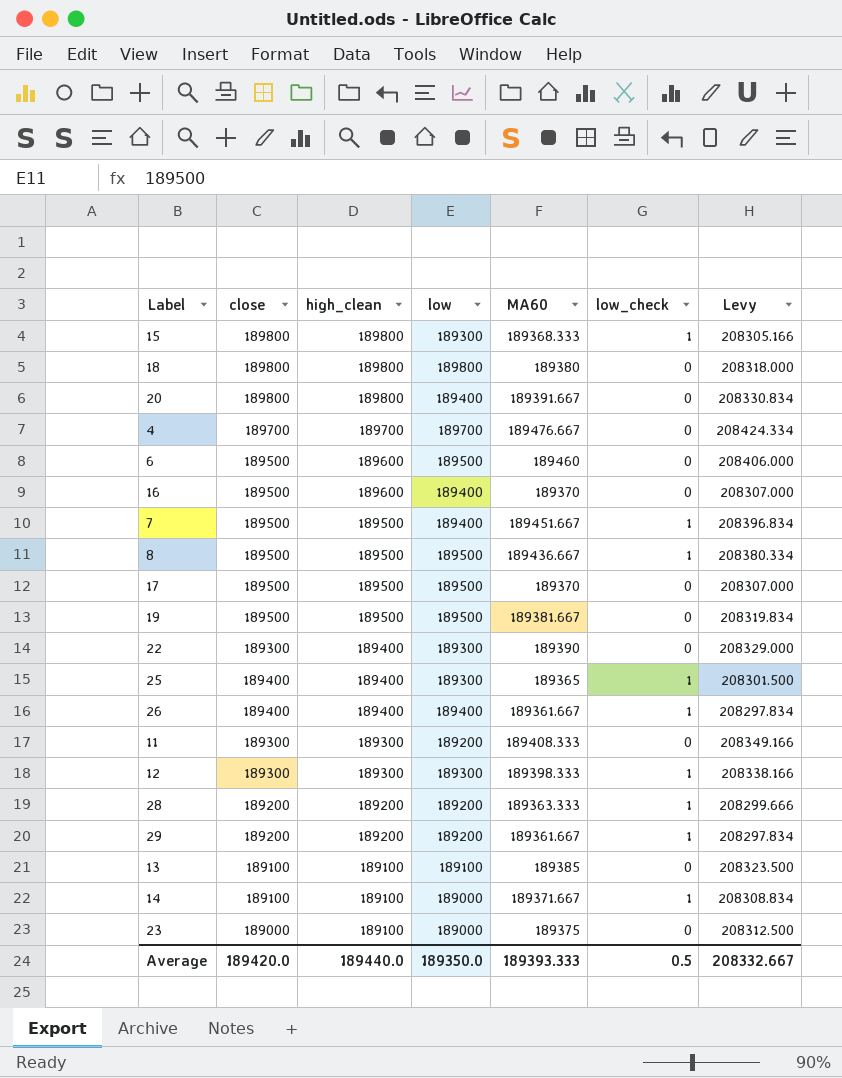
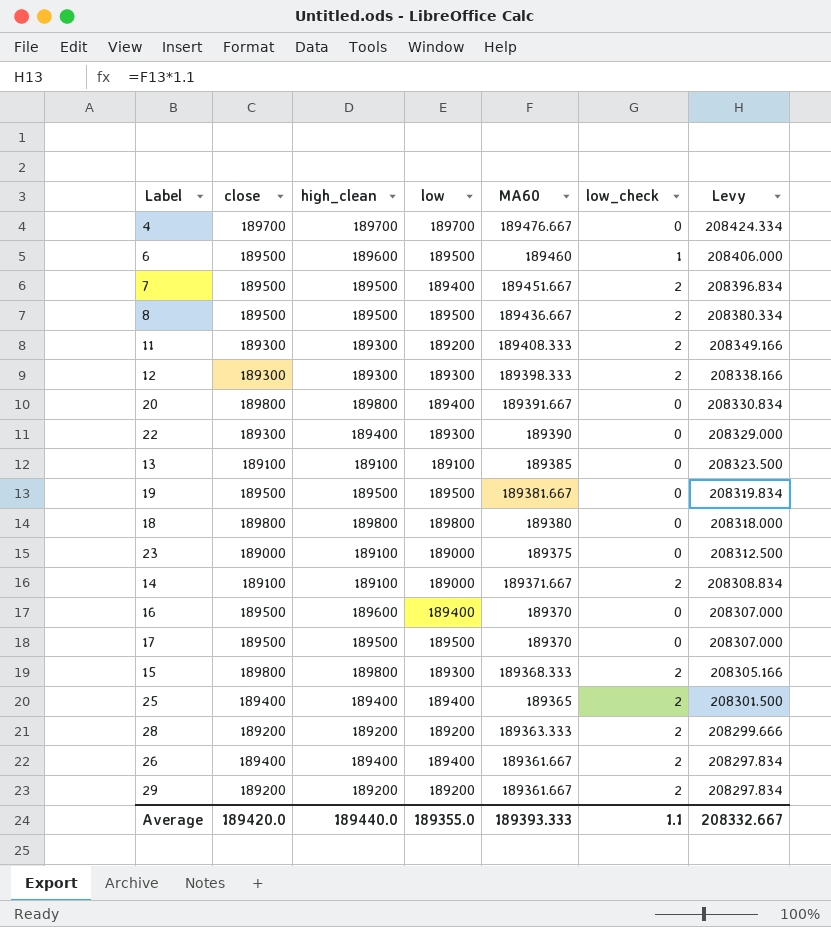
row order: high_clean descending -> MA60 descending
6 | low_check: 0 -> 1
7 | low_check: 1 -> 2
8 | low_check: 1 -> 2
11 | low_check: 0 -> 2
12 | low_check: 1 -> 2
14 | low_check: 1 -> 2
15 | low_check: 1 -> 2
25 | low: 189300 -> 189400
25 | low_check: 1 -> 2
28 | low_check: 1 -> 2
26 | low_check: 1 -> 2
29 | low_check: 1 -> 2
Average | low: 189350.0 -> 189355.0
Average | low_check: 0.5 -> 1.1

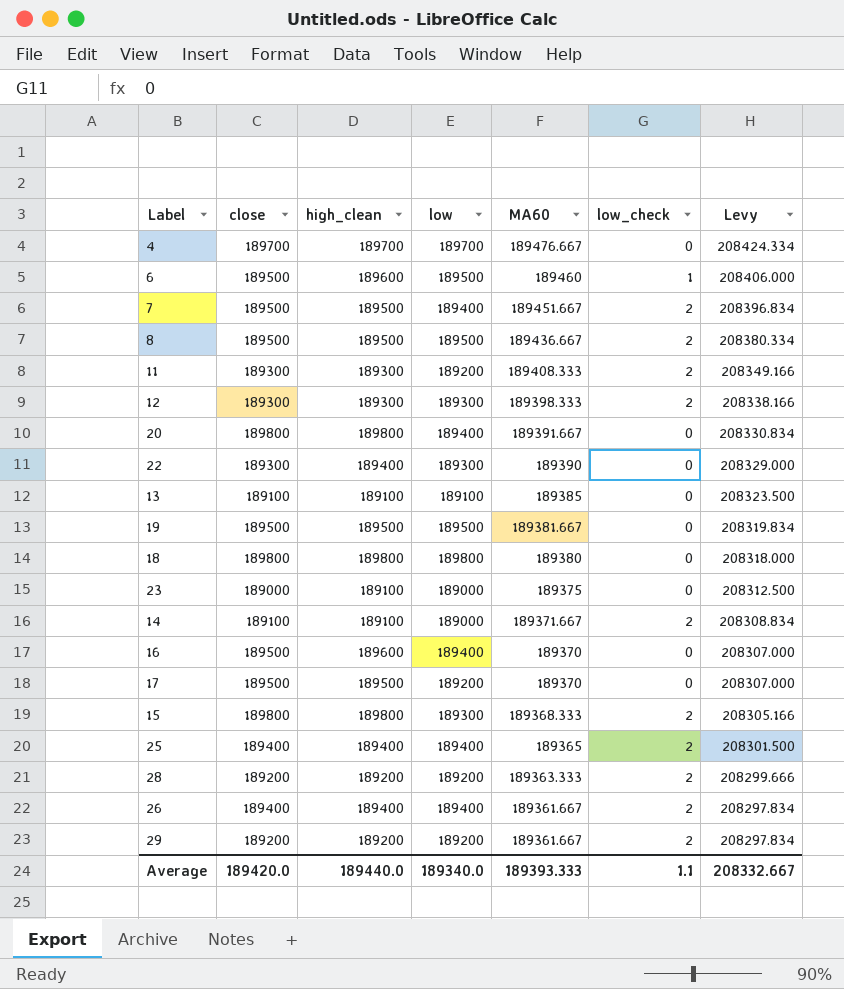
17 | low: 189500 -> 189200
Average | low: 189355.0 -> 189340.0

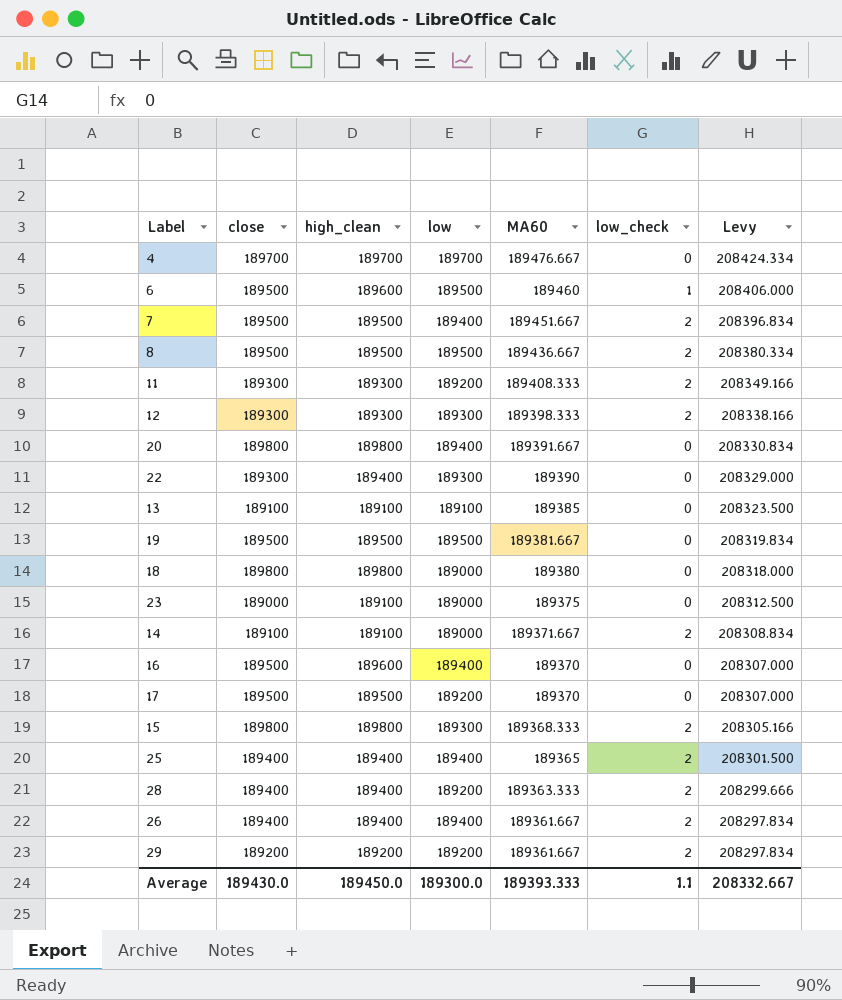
18 | low: 189800 -> 189000
28 | close: 189200 -> 189400
28 | high_clean: 189200 -> 189400
Average | close: 189420.0 -> 189430.0
Average | high_clean: 189440.0 -> 189450.0
Average | low: 189340.0 -> 189300.0

